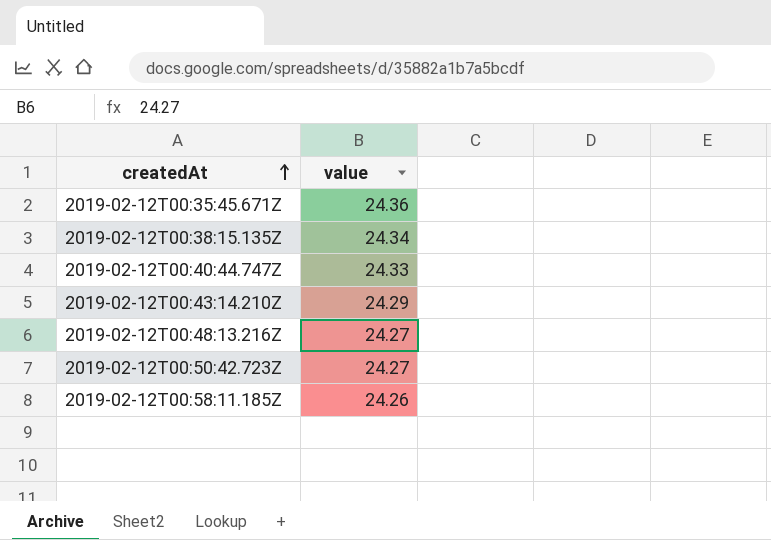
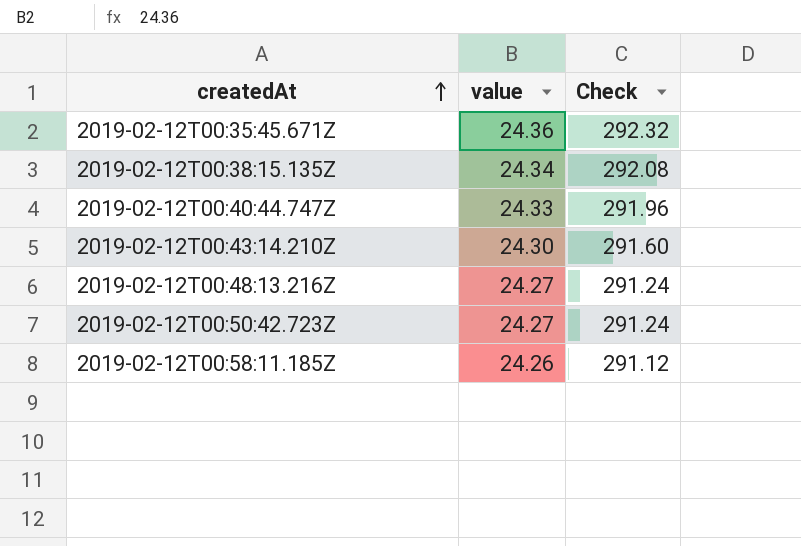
column Check | formula: none -> [value] * 12
2019-02-12T00:43:14.210Z | value: 24.29 -> 24.30

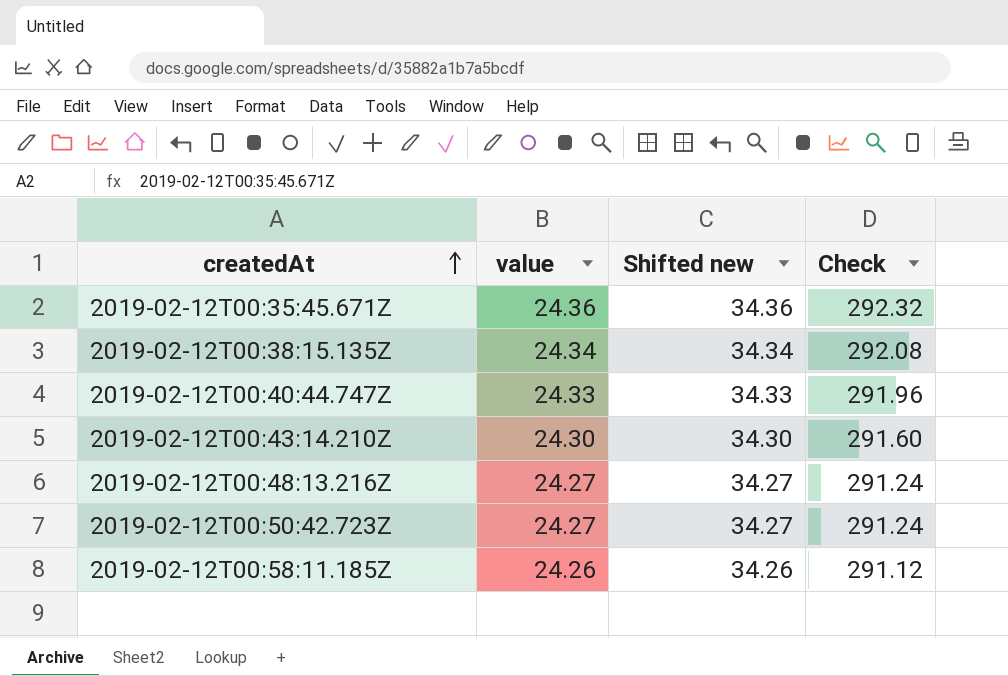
column Shifted new | formula: none -> [value] + 10

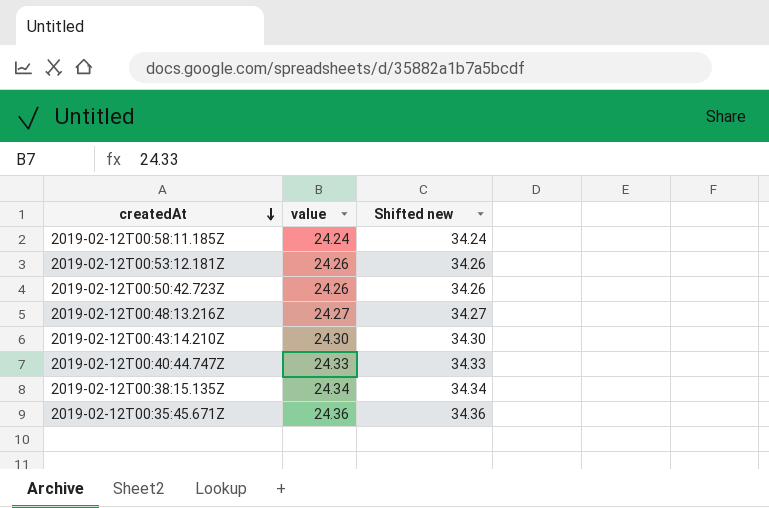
row order: createdAt ascending -> createdAt descending
column Check | formula: [value] * 12 -> none
2019-02-12T00:58:11.185Z | value: 24.26 -> 24.24
2019-02-12T00:58:11.185Z | Shifted new: 34.26 -> 34.24
row 2019-02-12T00:53:12.181Z: none -> 24.26 | 34.26
2019-02-12T00:50:42.723Z | value: 24.27 -> 24.26
2019-02-12T00:50:42.723Z | Shifted new: 34.27 -> 34.26

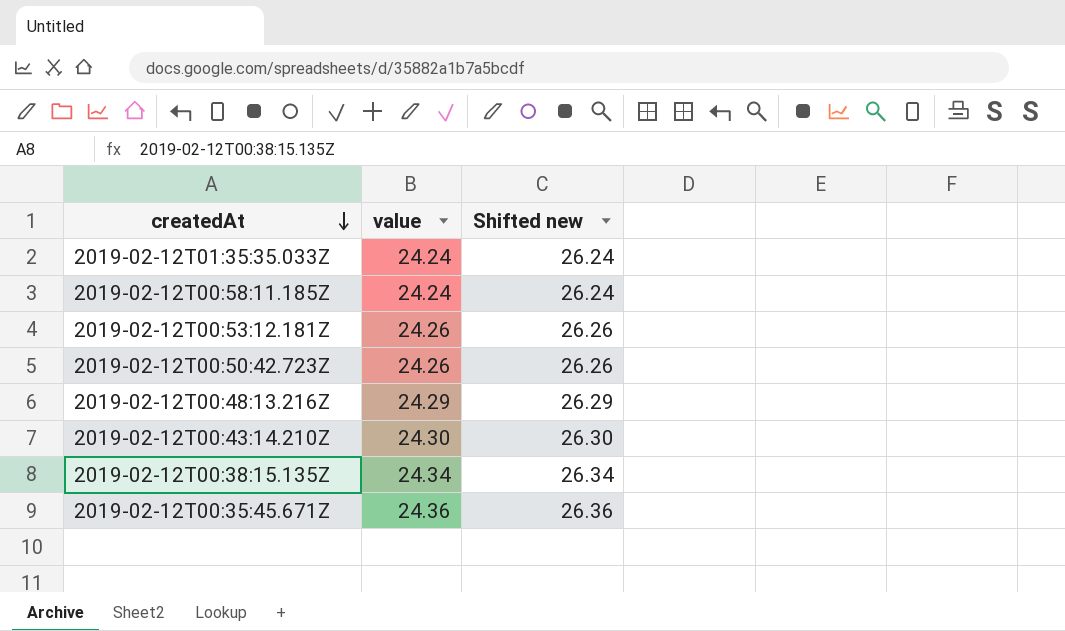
column Shifted new | formula: [value] + 10 -> [value] + 2
row 2019-02-12T00:40:44.747Z: 24.33 | 34.33 -> none
row 2019-02-12T01:35:35.033Z: none -> 24.24 | 26.24
2019-02-12T00:48:13.216Z | value: 24.27 -> 24.29

